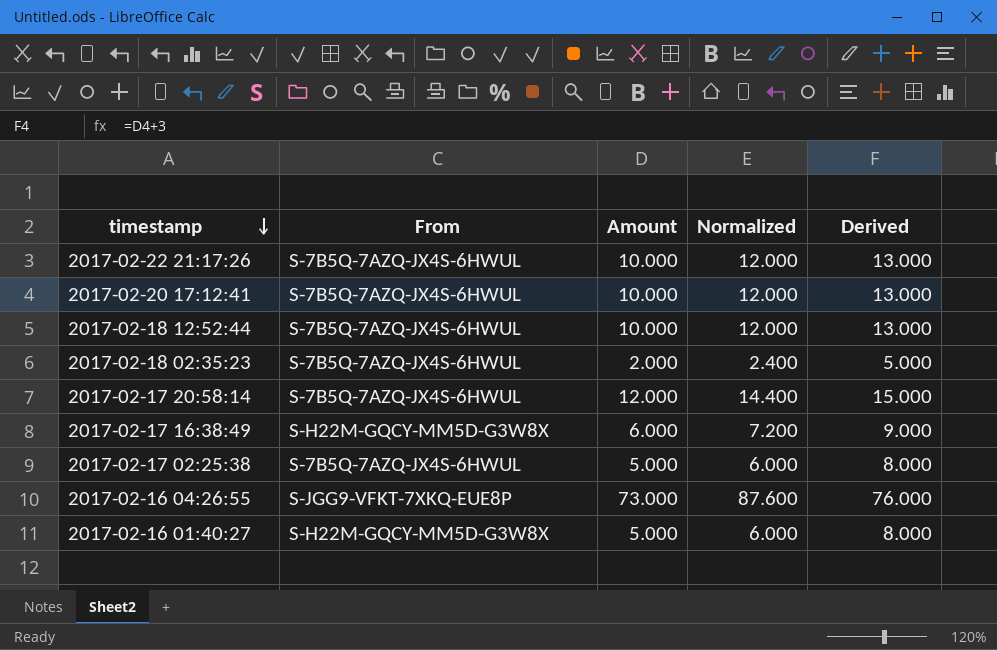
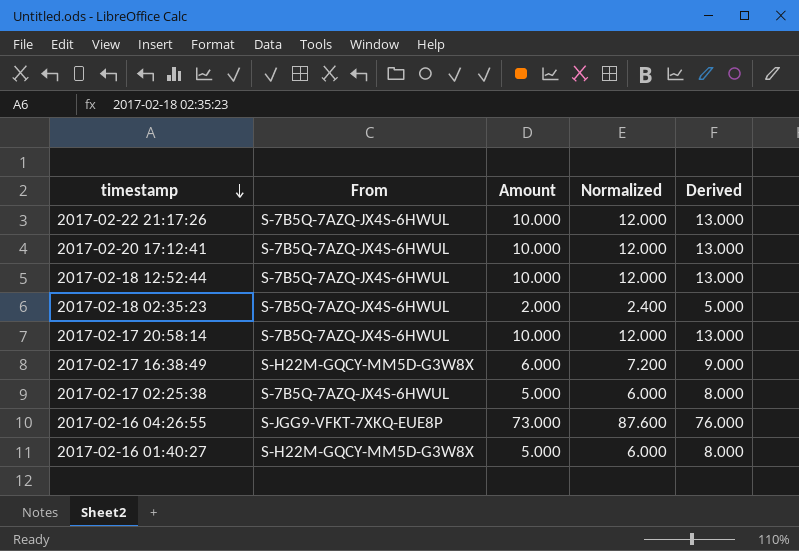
2017-02-17 20:58:14 | Amount: 12.000 -> 10.000
2017-02-17 20:58:14 | Normalized: 14.400 -> 12.000
2017-02-17 20:58:14 | Derived: 15.000 -> 13.000

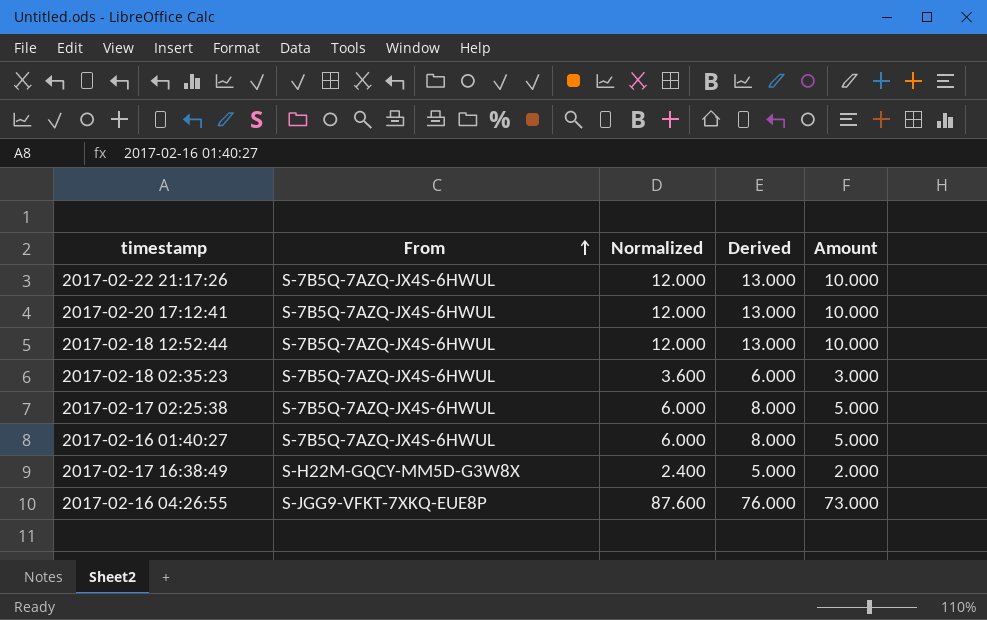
row order: timestamp descending -> From ascending
column Amount | position: 3 -> 5
row 2017-02-17 20:58:14: S-7B5Q-7AZQ-JX4S-6HWUL | 10.000 | 12.000 | 13.000 -> none
2017-02-18 02:35:23 | Normalized: 2.400 -> 3.600
2017-02-18 02:35:23 | Derived: 5.000 -> 6.000
2017-02-18 02:35:23 | Amount: 2.000 -> 3.000
2017-02-16 01:40:27 | From: S-H22M-GQCY-MM5D-G3W8X -> S-7B5Q-7AZQ-JX4S-6HWUL
2017-02-17 16:38:49 | Normalized: 7.200 -> 2.400
2017-02-17 16:38:49 | Derived: 9.000 -> 5.000
2017-02-17 16:38:49 | Amount: 6.000 -> 2.000

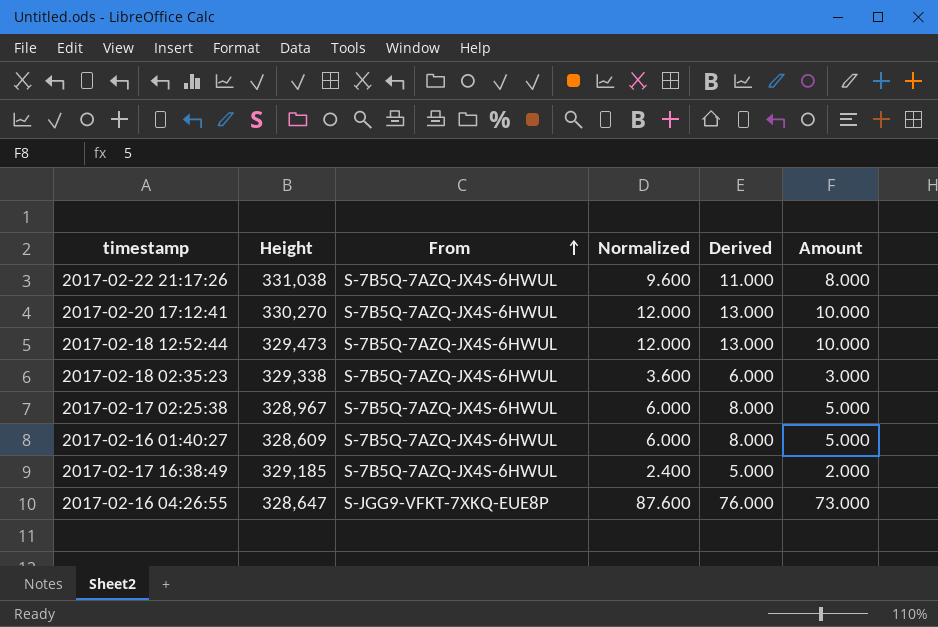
column Height | position: none -> 2
2017-02-22 21:17:26 | Normalized: 12.000 -> 9.600
2017-02-22 21:17:26 | Derived: 13.000 -> 11.000
2017-02-22 21:17:26 | Amount: 10.000 -> 8.000
2017-02-17 16:38:49 | From: S-H22M-GQCY-MM5D-G3W8X -> S-7B5Q-7AZQ-JX4S-6HWUL

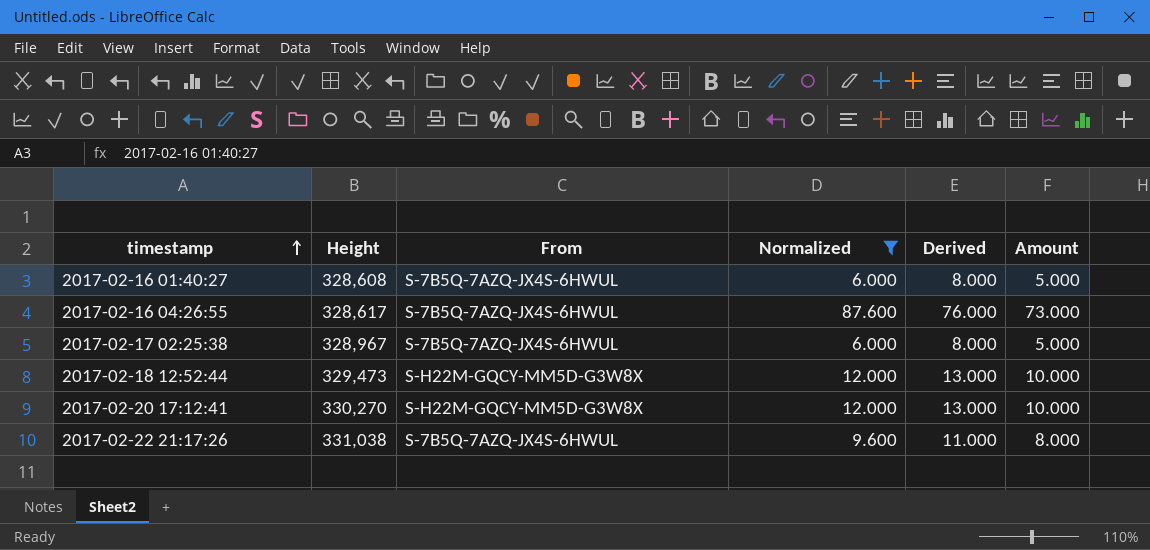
filter: none -> Normalized >= 6.000
row order: From ascending -> timestamp ascending
2017-02-16 01:40:27 | Height: 328,609 -> 328,608
2017-02-16 04:26:55 | Height: 328,647 -> 328,617
2017-02-16 04:26:55 | From: S-JGG9-VFKT-7XKQ-EUE8P -> S-7B5Q-7AZQ-JX4S-6HWUL
2017-02-18 12:52:44 | From: S-7B5Q-7AZQ-JX4S-6HWUL -> S-H22M-GQCY-MM5D-G3W8X
2017-02-20 17:12:41 | From: S-7B5Q-7AZQ-JX4S-6HWUL -> S-H22M-GQCY-MM5D-G3W8X

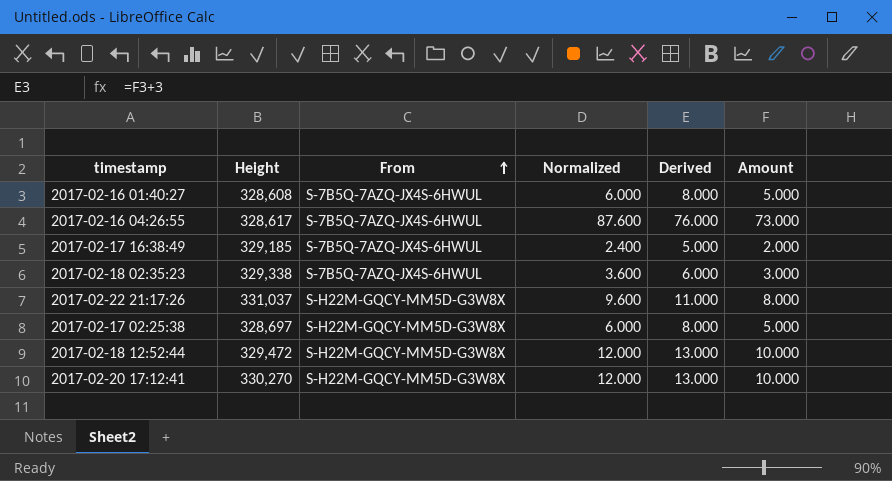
filter: Normalized >= 6.000 -> none
row order: timestamp ascending -> From ascending
2017-02-22 21:17:26 | Height: 331,038 -> 331,037
2017-02-22 21:17:26 | From: S-7B5Q-7AZQ-JX4S-6HWUL -> S-H22M-GQCY-MM5D-G3W8X
2017-02-17 02:25:38 | Height: 328,967 -> 328,697
2017-02-17 02:25:38 | From: S-7B5Q-7AZQ-JX4S-6HWUL -> S-H22M-GQCY-MM5D-G3W8X
2017-02-18 12:52:44 | Height: 329,473 -> 329,472

